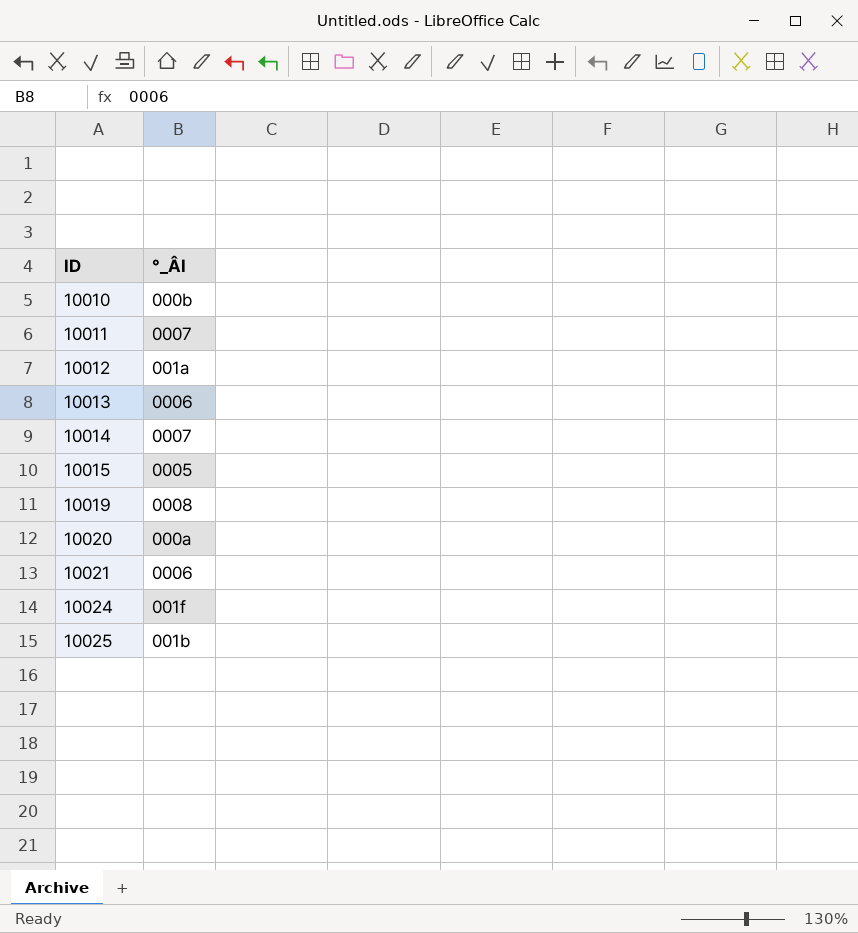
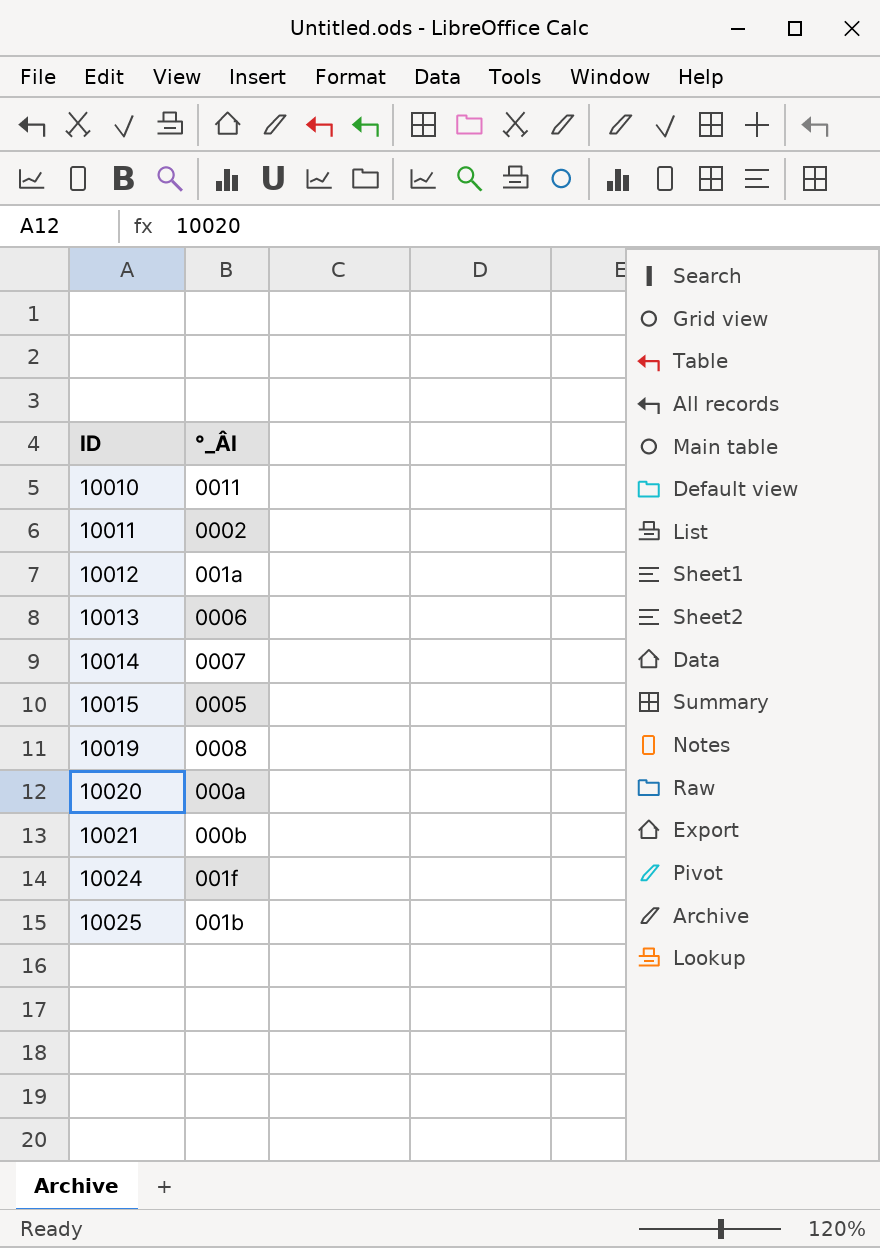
10010 | °_ÂI: 000b -> 0011
10011 | °_ÂI: 0007 -> 0002
10021 | °_ÂI: 0006 -> 000b

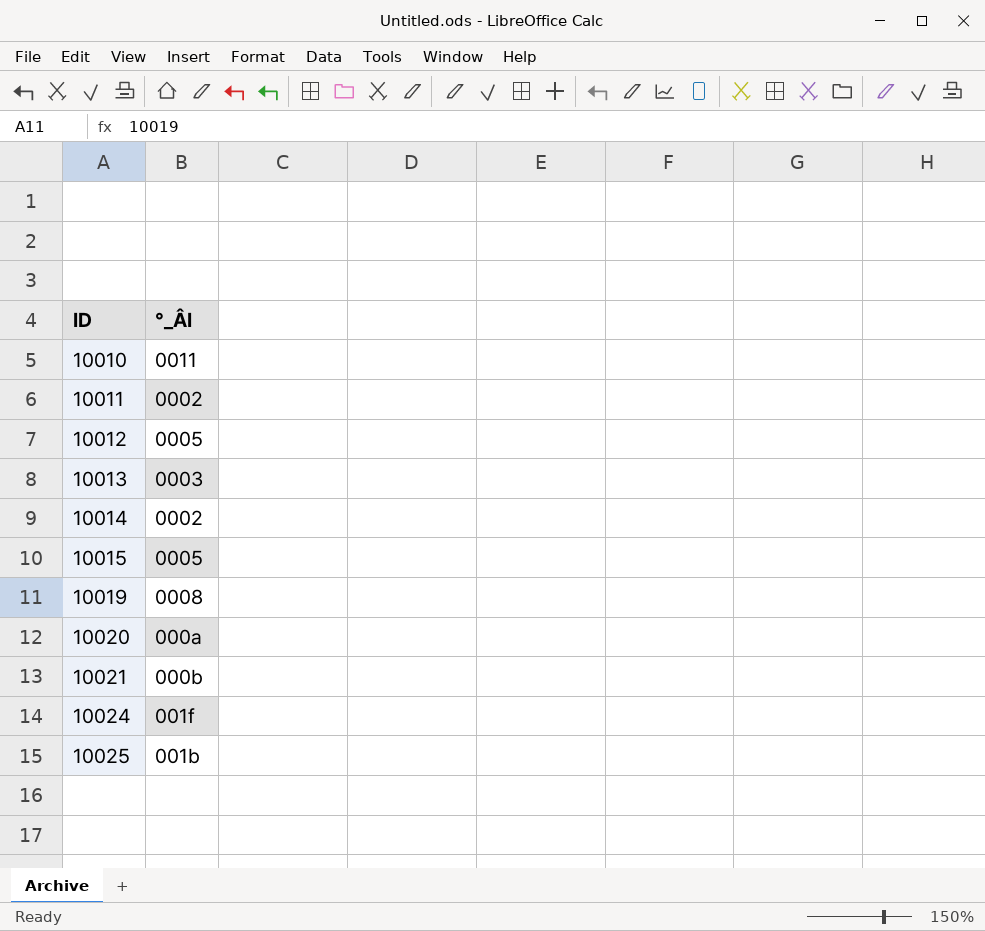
10012 | °_ÂI: 001a -> 0005
10013 | °_ÂI: 0006 -> 0003
10014 | °_ÂI: 0007 -> 0002

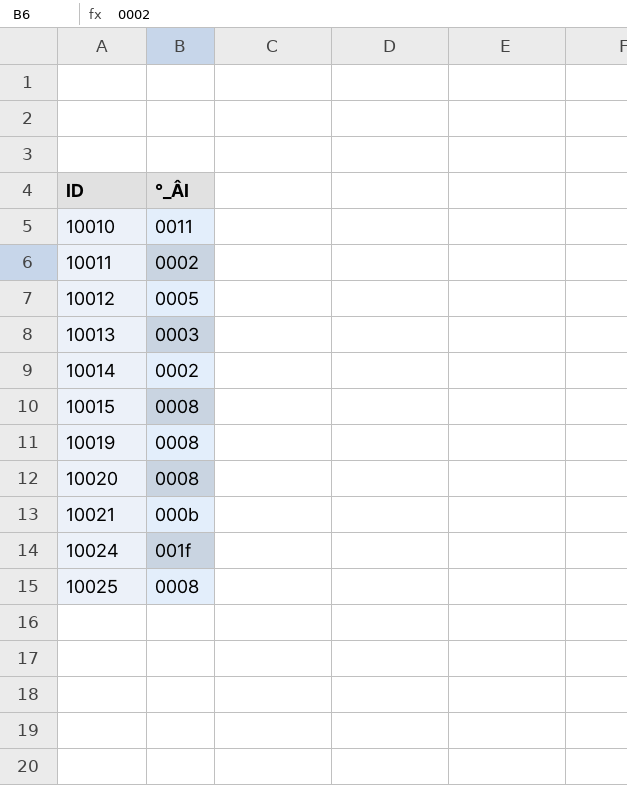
10015 | °_ÂI: 0005 -> 0008
10020 | °_ÂI: 000a -> 0008
10025 | °_ÂI: 001b -> 0008

